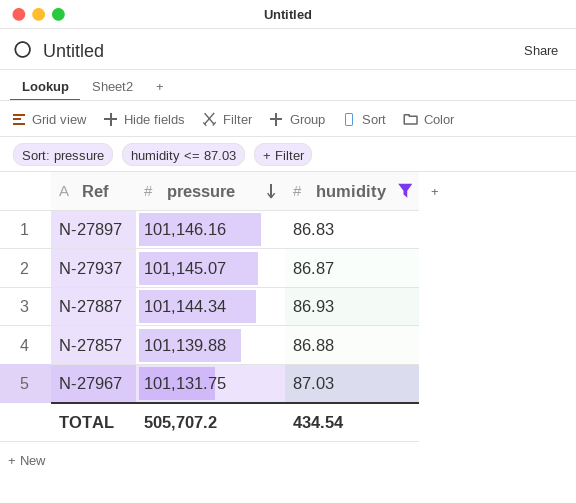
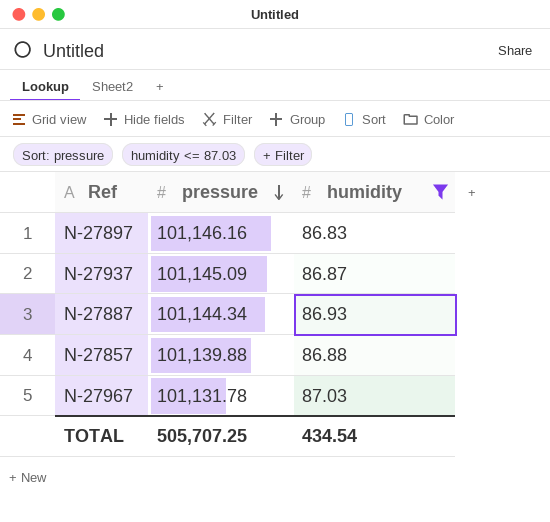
N-27937 | pressure: 101,145.07 -> 101,145.09
N-27967 | pressure: 101,131.75 -> 101,131.78
TOTAL | pressure: 505,707.2 -> 505,707.25

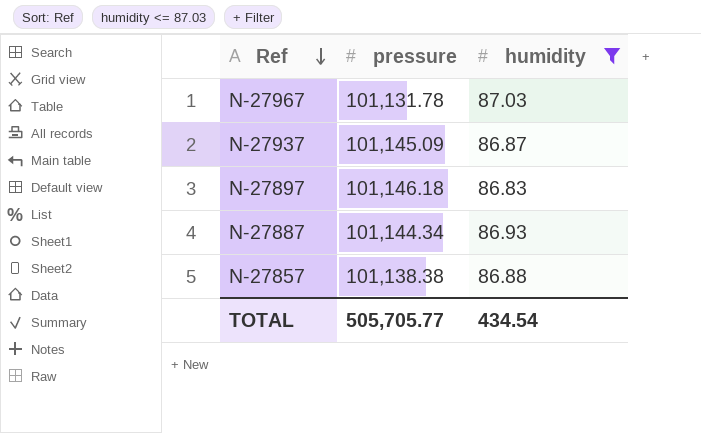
row order: pressure descending -> Ref descending
N-27897 | pressure: 101,146.16 -> 101,146.18
N-27857 | pressure: 101,139.88 -> 101,138.38
TOTAL | pressure: 505,707.25 -> 505,705.77

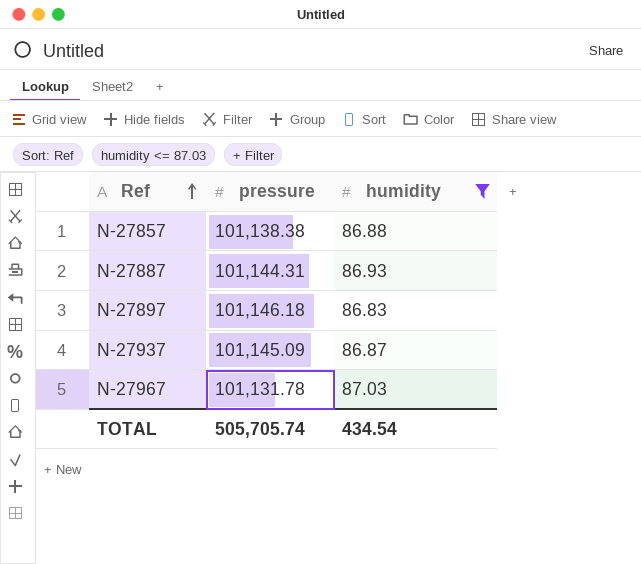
row order: Ref descending -> Ref ascending
N-27887 | pressure: 101,144.34 -> 101,144.31
TOTAL | pressure: 505,705.77 -> 505,705.74

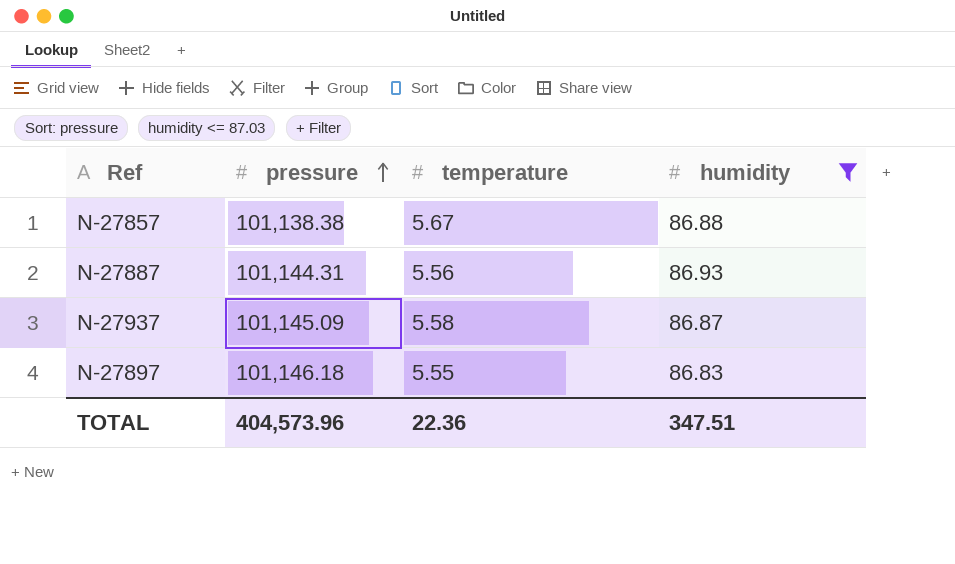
row order: Ref ascending -> pressure ascending
column temperature | position: none -> 3
row N-27967: 101,131.78 | 87.03 -> none
TOTAL | pressure: 505,705.74 -> 404,573.96
TOTAL | humidity: 434.54 -> 347.51

